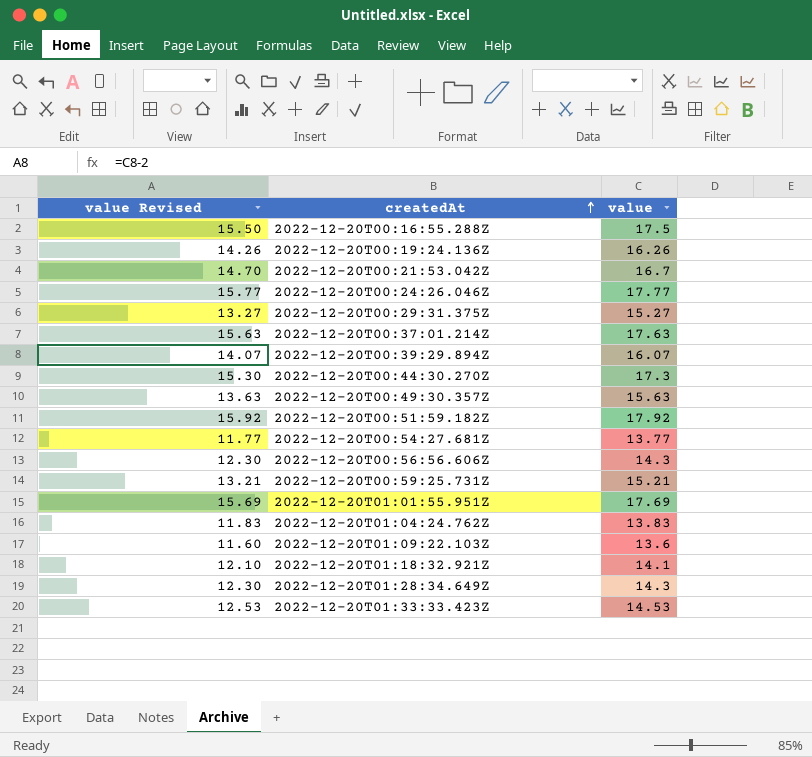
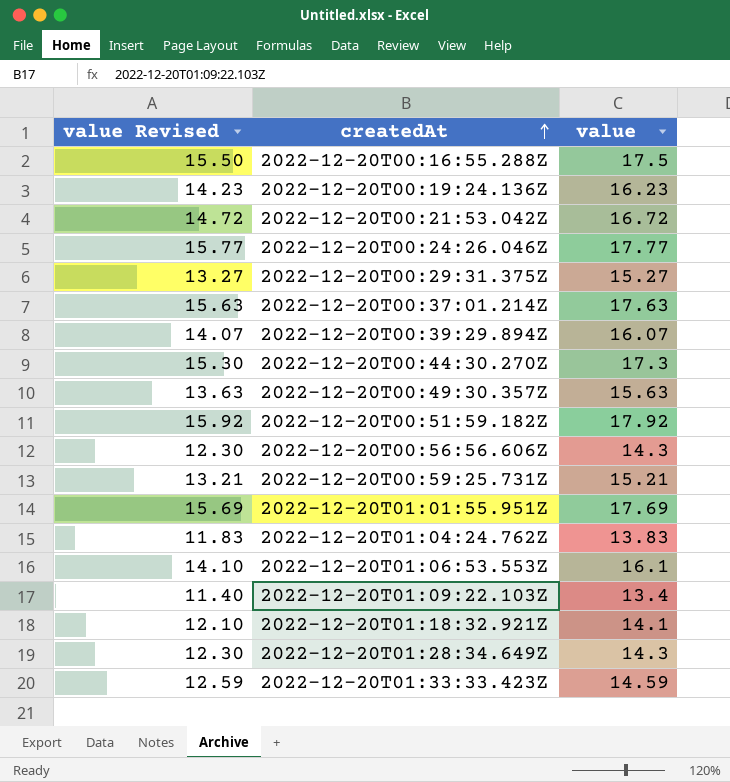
row 2022-12-20T00:54:27.681Z: 11.77 | 13.77 -> none
2022-12-20T00:19:24.136Z | value Revised: 14.26 -> 14.23
2022-12-20T00:19:24.136Z | value: 16.26 -> 16.23
2022-12-20T00:21:53.042Z | value Revised: 14.70 -> 14.72
2022-12-20T00:21:53.042Z | value: 16.7 -> 16.72
row 2022-12-20T01:06:53.553Z: none -> 14.10 | 16.1
2022-12-20T01:09:22.103Z | value Revised: 11.60 -> 11.40
2022-12-20T01:09:22.103Z | value: 13.6 -> 13.4
2022-12-20T01:33:33.423Z | value Revised: 12.53 -> 12.59
2022-12-20T01:33:33.423Z | value: 14.53 -> 14.59

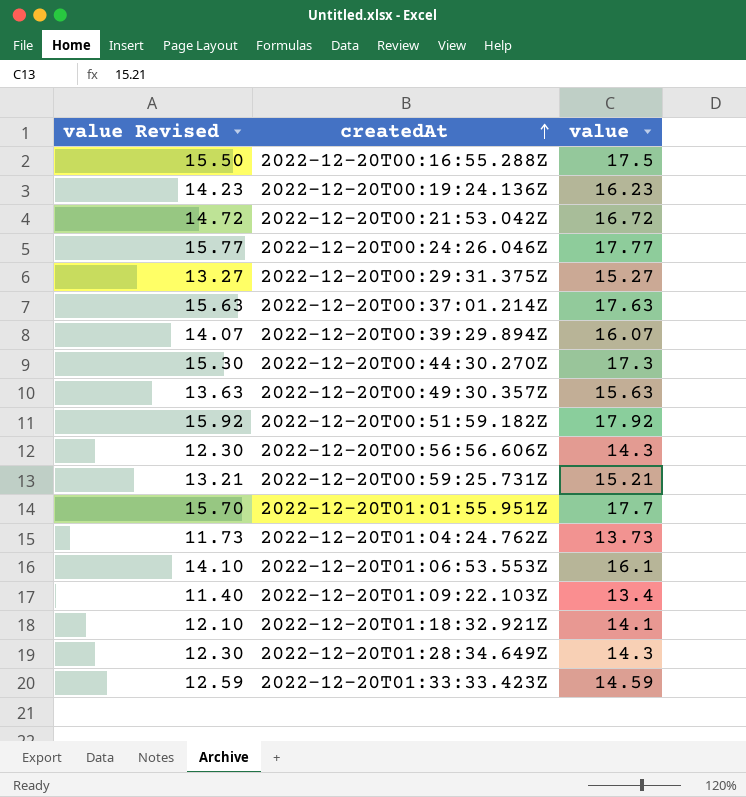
2022-12-20T01:01:55.951Z | value Revised: 15.69 -> 15.70
2022-12-20T01:01:55.951Z | value: 17.69 -> 17.7
2022-12-20T01:04:24.762Z | value Revised: 11.83 -> 11.73
2022-12-20T01:04:24.762Z | value: 13.83 -> 13.73

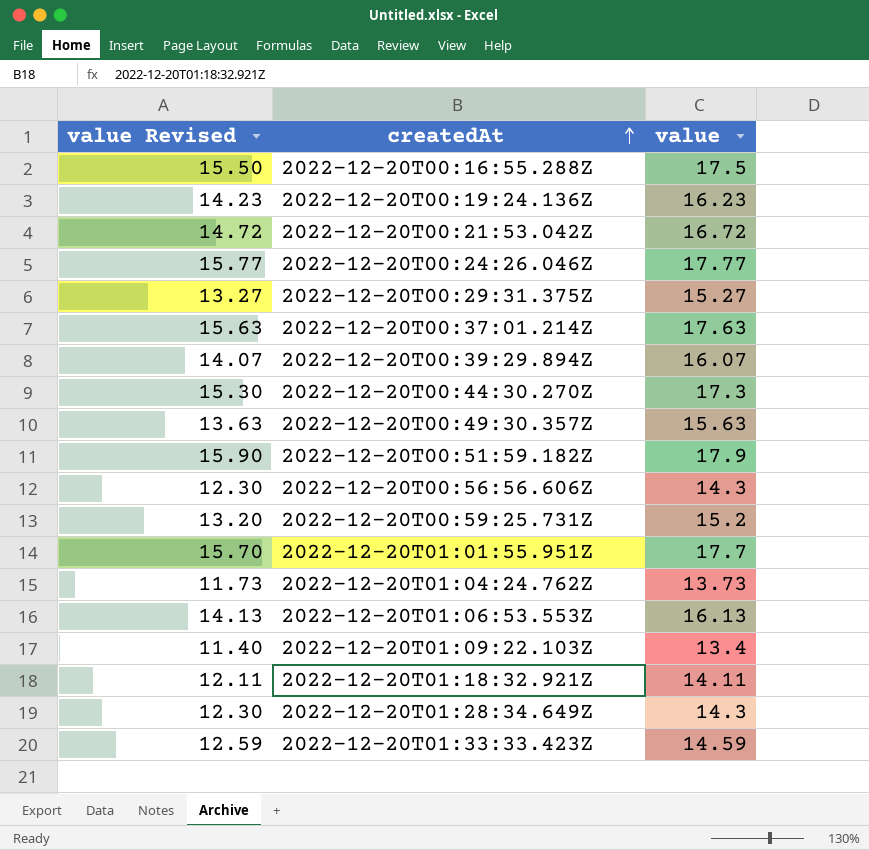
2022-12-20T00:51:59.182Z | value Revised: 15.92 -> 15.90
2022-12-20T00:51:59.182Z | value: 17.92 -> 17.9
2022-12-20T00:59:25.731Z | value Revised: 13.21 -> 13.20
2022-12-20T00:59:25.731Z | value: 15.21 -> 15.2
2022-12-20T01:06:53.553Z | value Revised: 14.10 -> 14.13
2022-12-20T01:06:53.553Z | value: 16.1 -> 16.13
2022-12-20T01:18:32.921Z | value Revised: 12.10 -> 12.11
2022-12-20T01:18:32.921Z | value: 14.1 -> 14.11

